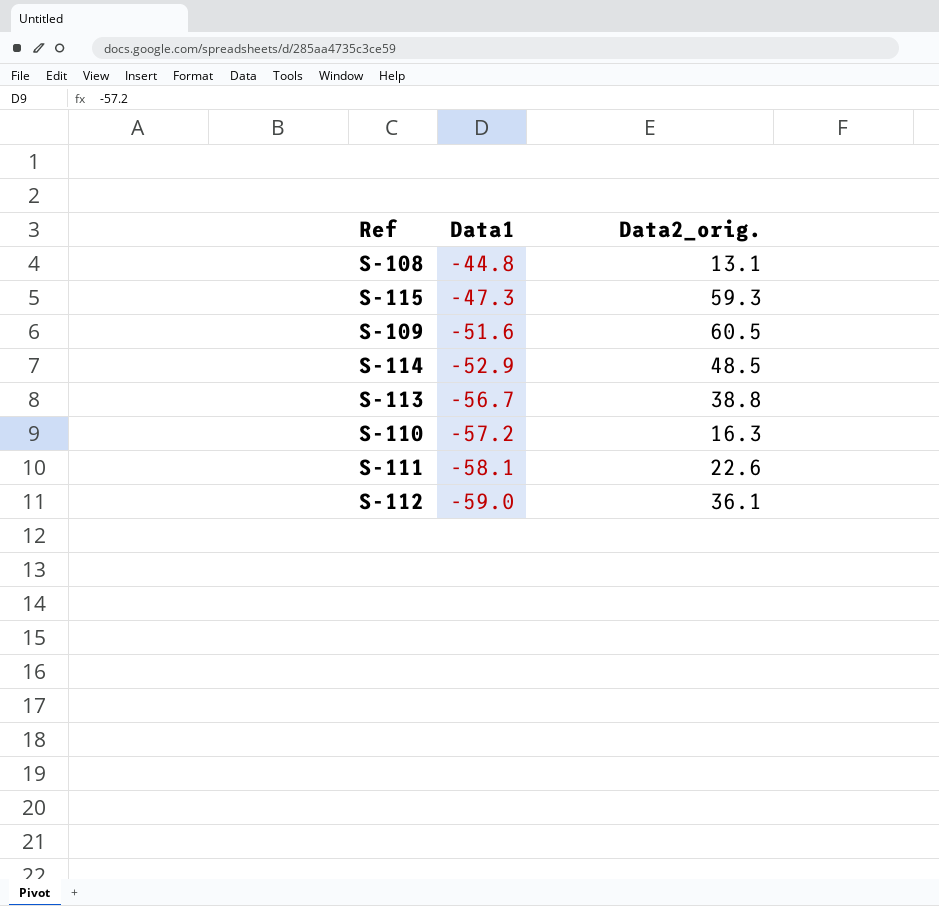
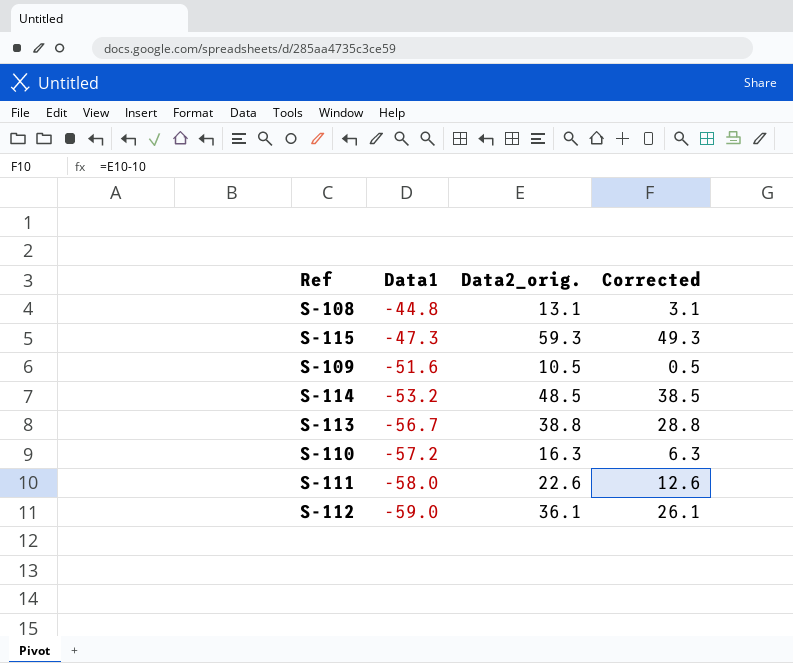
column Corrected | formula: none -> [Data2_orig.] - 10
S-109 | Data2_orig.: 60.5 -> 10.5
S-114 | Data1: -52.9 -> -53.2
S-111 | Data1: -58.1 -> -58.0

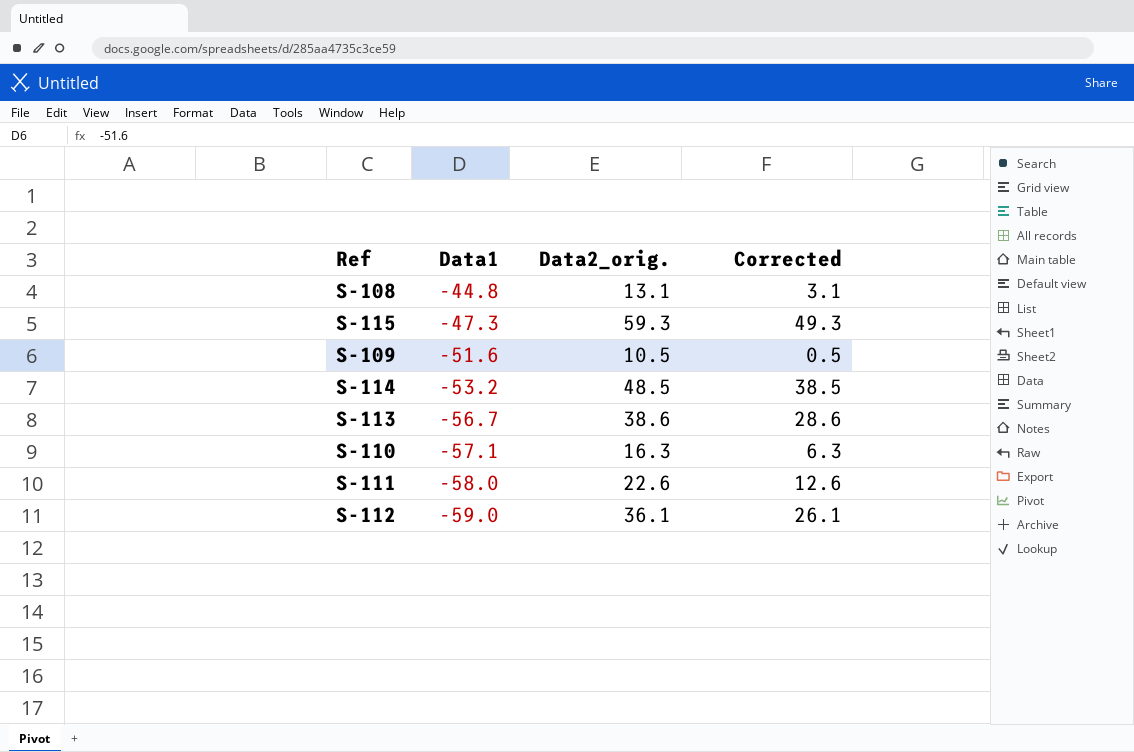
S-113 | Data2_orig.: 38.8 -> 38.6
S-113 | Corrected: 28.8 -> 28.6
S-110 | Data1: -57.2 -> -57.1

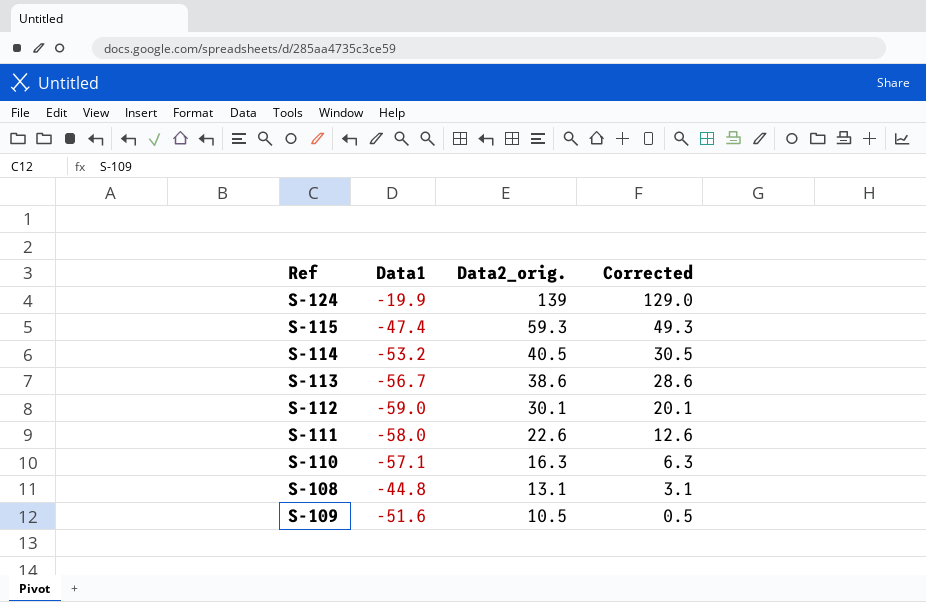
row order: Data1 descending -> Data2_orig. descending
row S-124: none -> -19.9 | 139 | 129.0
S-115 | Data1: -47.3 -> -47.4
S-114 | Data2_orig.: 48.5 -> 40.5
S-114 | Corrected: 38.5 -> 30.5
S-112 | Data2_orig.: 36.1 -> 30.1
S-112 | Corrected: 26.1 -> 20.1

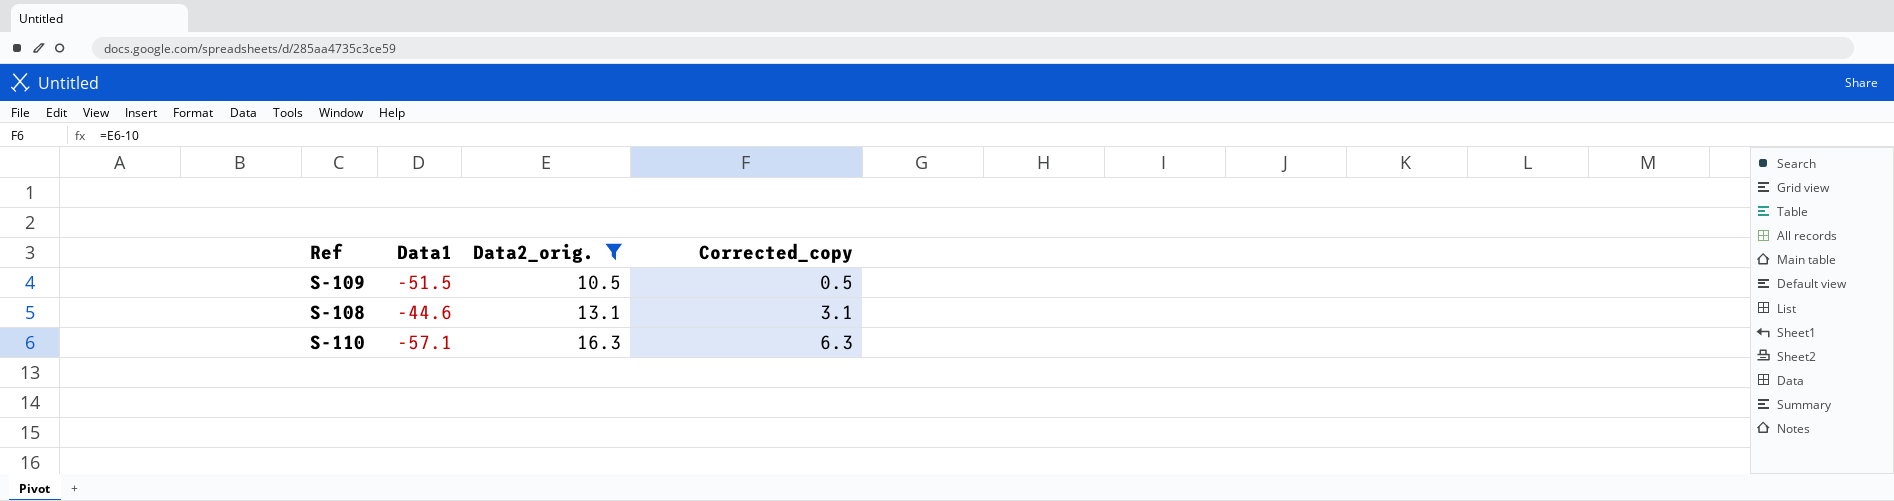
filter: none -> Data2_orig. <= 16.3
row order: Data2_orig. descending -> Data2_orig. ascending
column name: Corrected -> Corrected_copy
S-109 | Data1: -51.6 -> -51.5
S-108 | Data1: -44.8 -> -44.6

